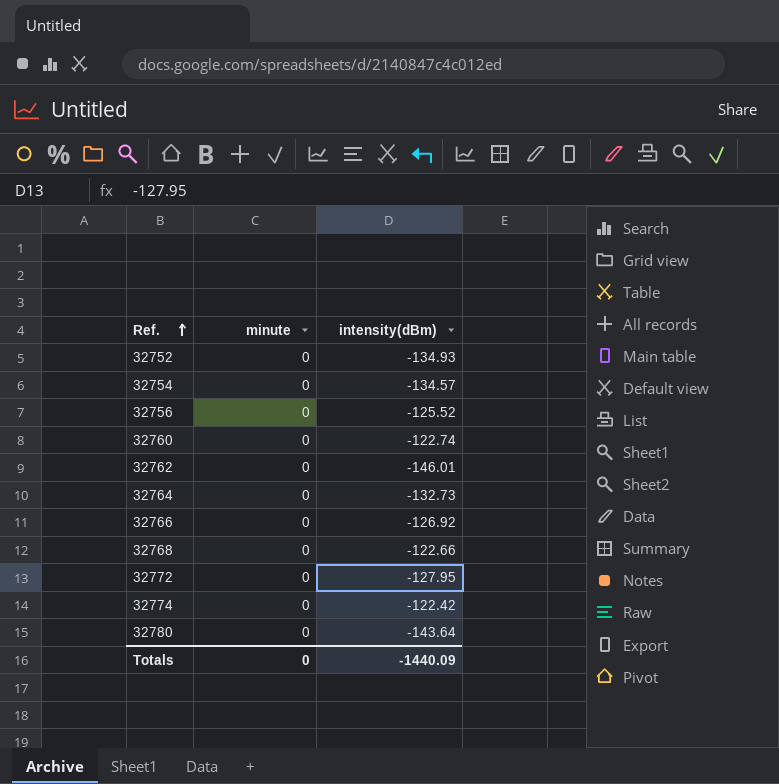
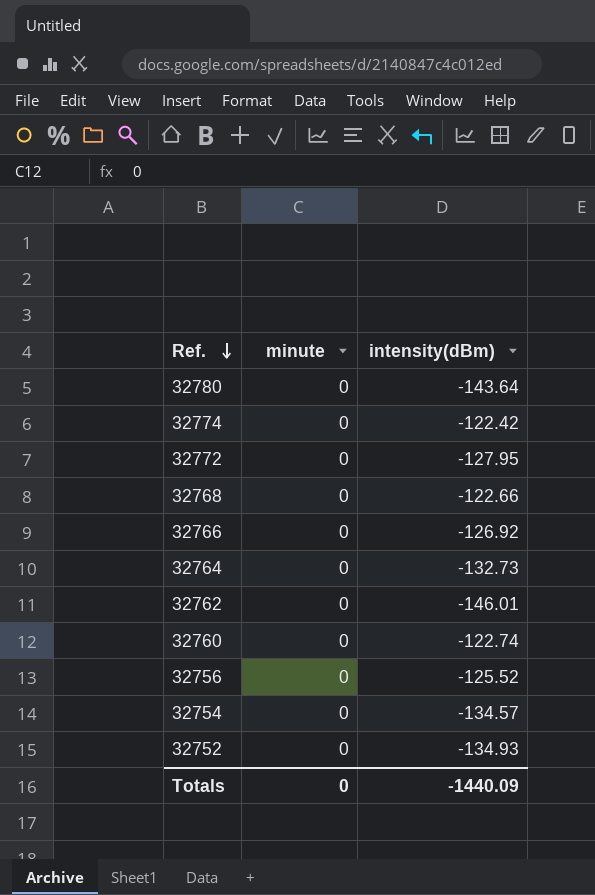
row order: Ref. ascending -> Ref. descending

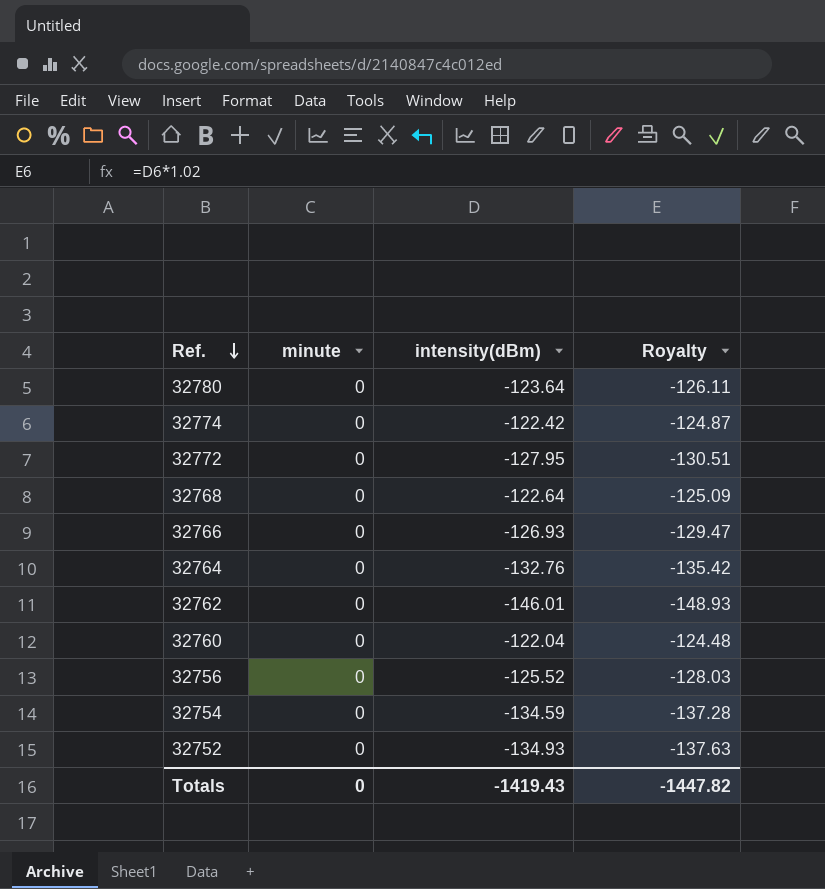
column Royalty | formula: none -> [intensity(dBm)] * 1.02
32780 | intensity(dBm): -143.64 -> -123.64
32768 | intensity(dBm): -122.66 -> -122.64
32766 | intensity(dBm): -126.92 -> -126.93
32764 | intensity(dBm): -132.73 -> -132.76
32760 | intensity(dBm): -122.74 -> -122.04
32754 | intensity(dBm): -134.57 -> -134.59
Totals | intensity(dBm): -1440.09 -> -1419.43

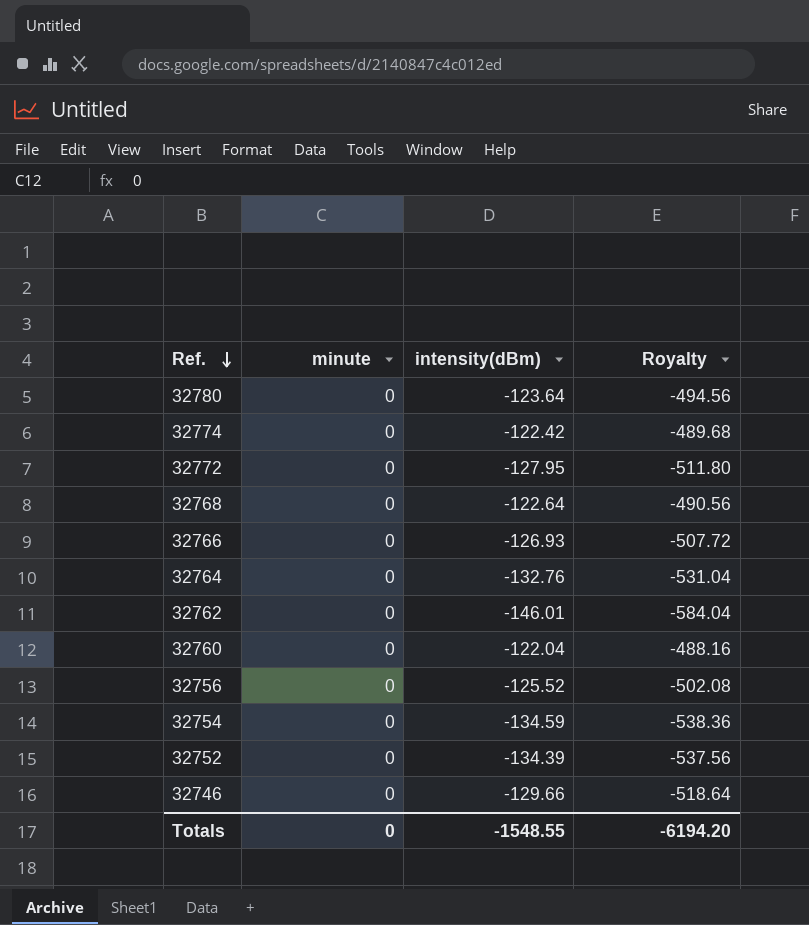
column Royalty | formula: [intensity(dBm)] * 1.02 -> [intensity(dBm)] * 4
32752 | intensity(dBm): -134.93 -> -134.39
row 32746: none -> 0 | -129.66 | -518.64
Totals | intensity(dBm): -1419.43 -> -1548.55
Totals | Royalty: -1447.82 -> -6194.20

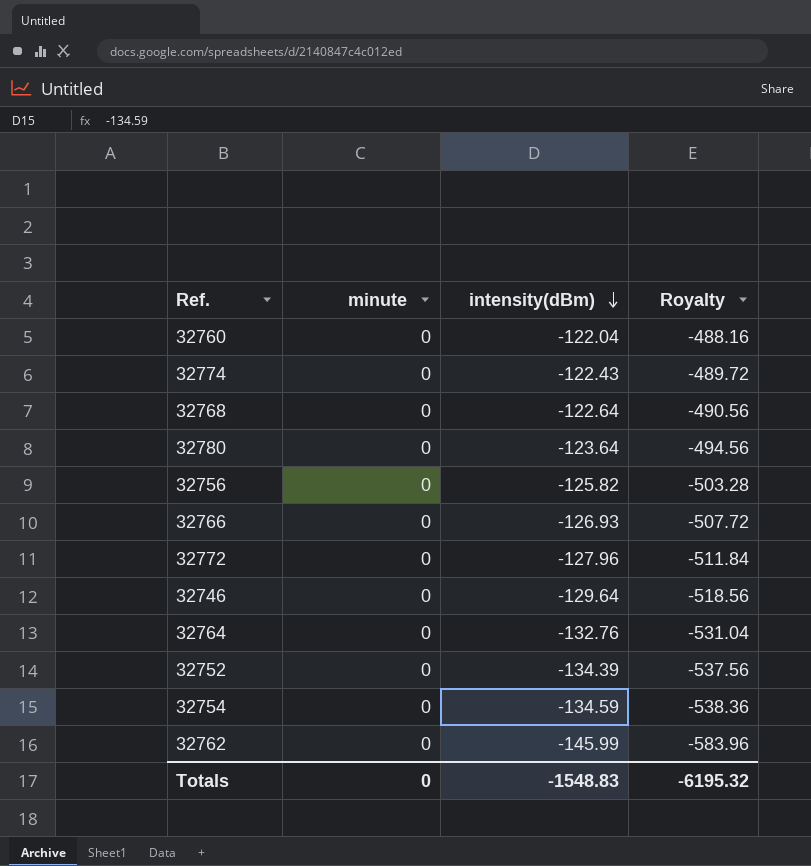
row order: Ref. descending -> intensity(dBm) descending
32774 | intensity(dBm): -122.42 -> -122.43
32774 | Royalty: -489.68 -> -489.72
32756 | intensity(dBm): -125.52 -> -125.82
32756 | Royalty: -502.08 -> -503.28
32772 | intensity(dBm): -127.95 -> -127.96
32772 | Royalty: -511.80 -> -511.84
32746 | intensity(dBm): -129.66 -> -129.64
32746 | Royalty: -518.64 -> -518.56
32762 | intensity(dBm): -146.01 -> -145.99
32762 | Royalty: -584.04 -> -583.96
Totals | intensity(dBm): -1548.55 -> -1548.83
Totals | Royalty: -6194.20 -> -6195.32

